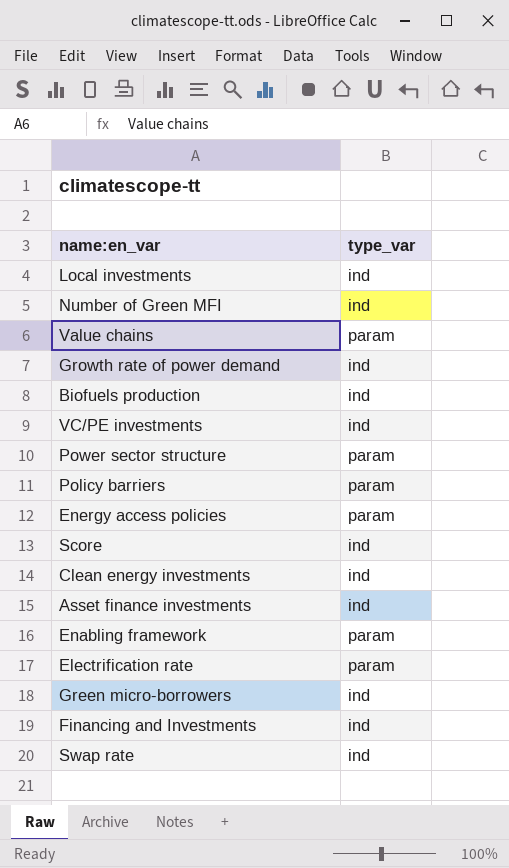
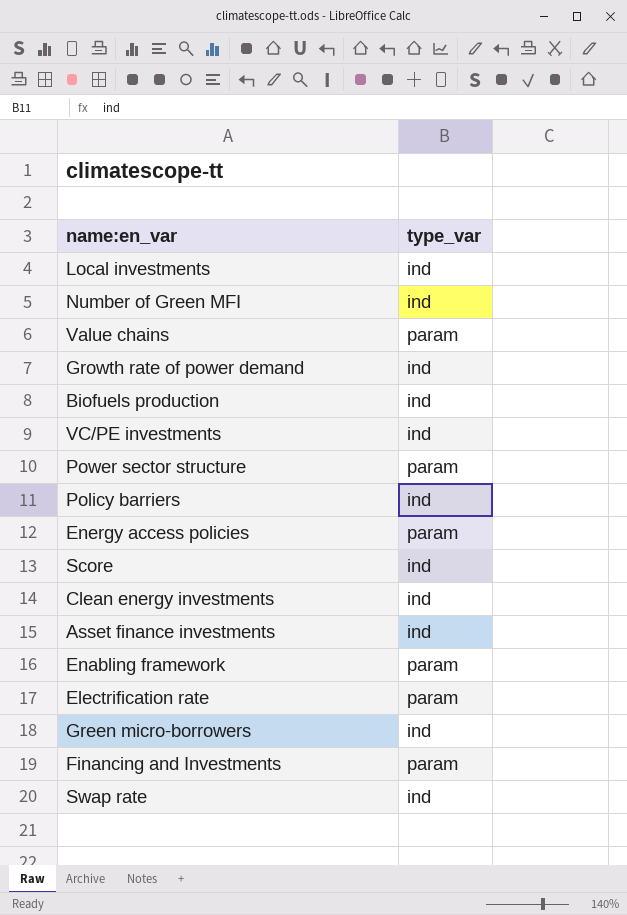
Policy barriers | type_var: param -> ind
Financing and Investments | type_var: ind -> param

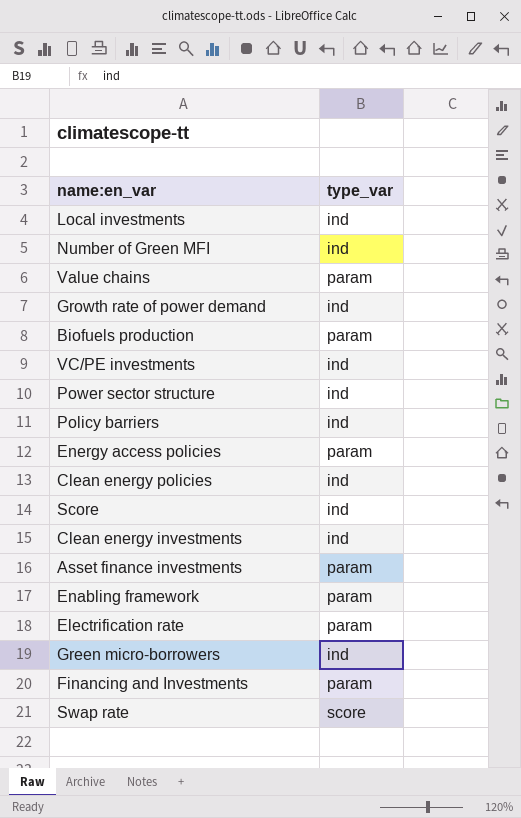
Biofuels production | type_var: ind -> param
Power sector structure | type_var: param -> ind
row Clean energy policies: none -> ind
Asset finance investments | type_var: ind -> param
Swap rate | type_var: ind -> score

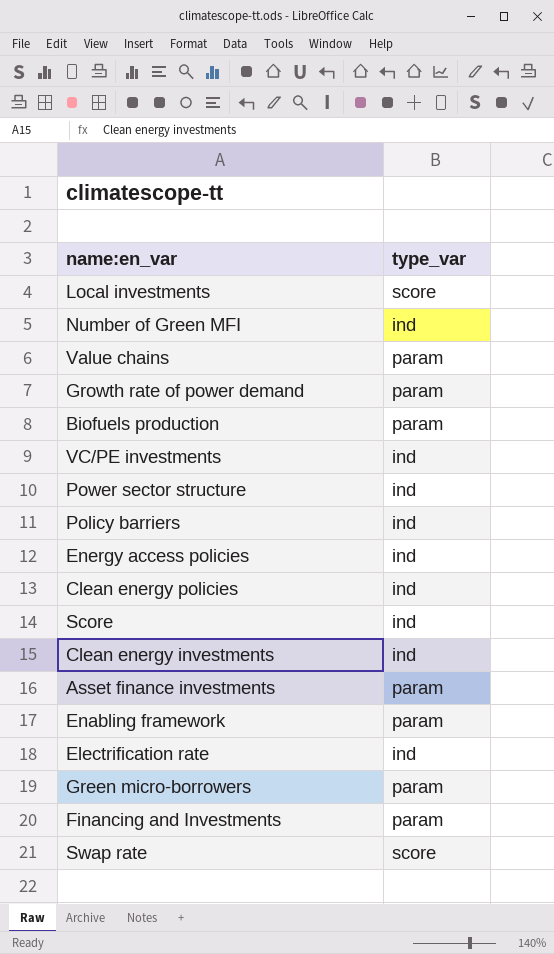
Local investments | type_var: ind -> score
Growth rate of power demand | type_var: ind -> param
Energy access policies | type_var: param -> ind
Electrification rate | type_var: param -> ind
Green micro-borrowers | type_var: ind -> param

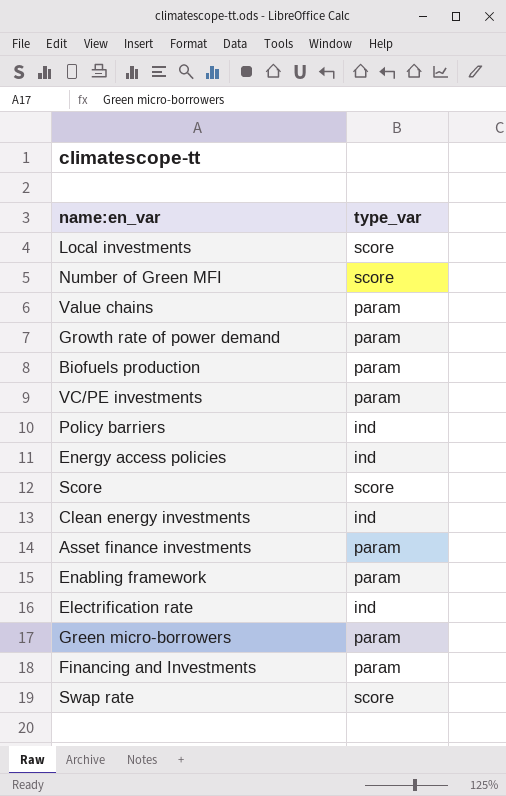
row Power sector structure: ind -> none
row Clean energy policies: ind -> none
Number of Green MFI | type_var: ind -> score
VC/PE investments | type_var: ind -> param
Score | type_var: ind -> score

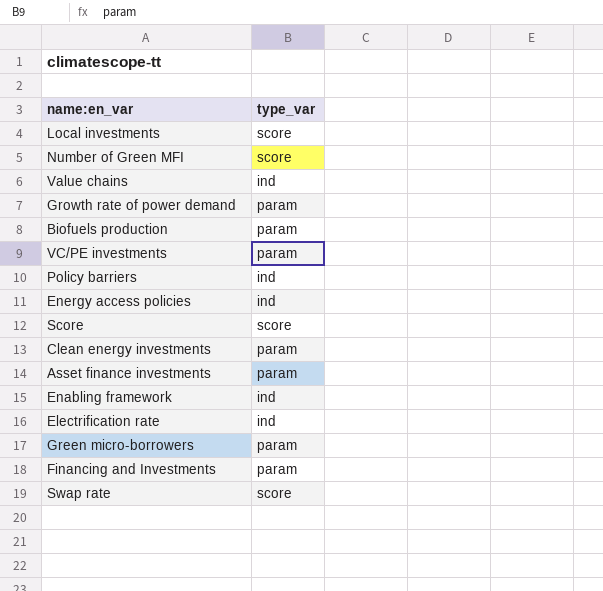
Value chains | type_var: param -> ind
Clean energy investments | type_var: ind -> param
Enabling framework | type_var: param -> ind

